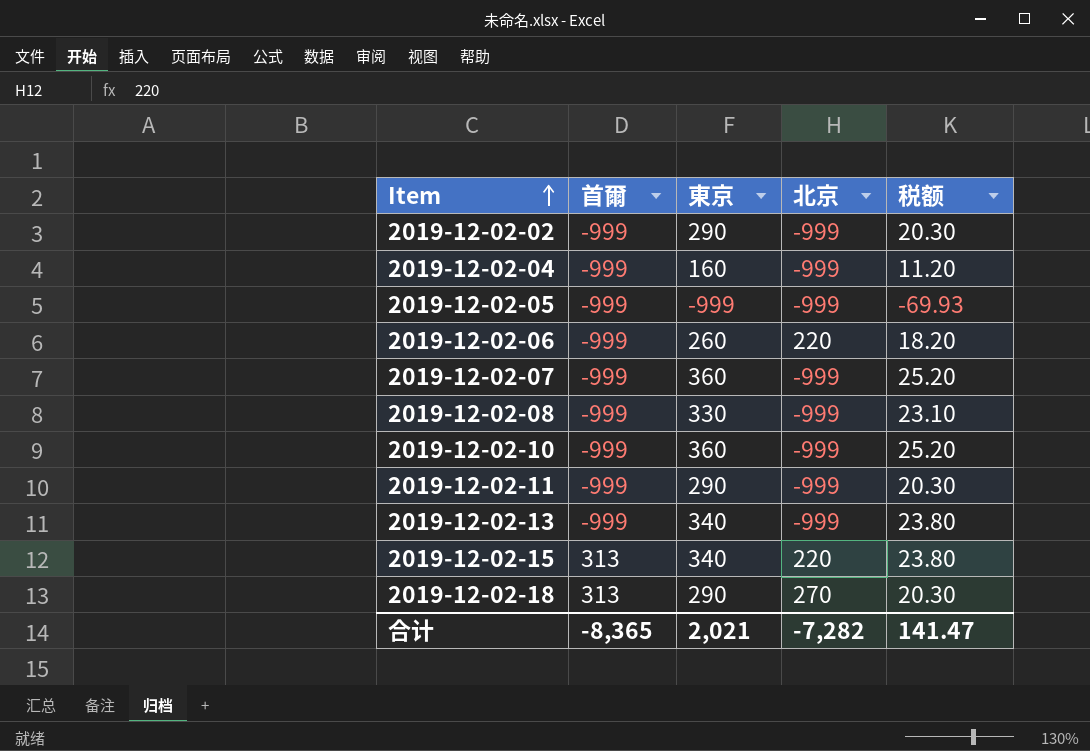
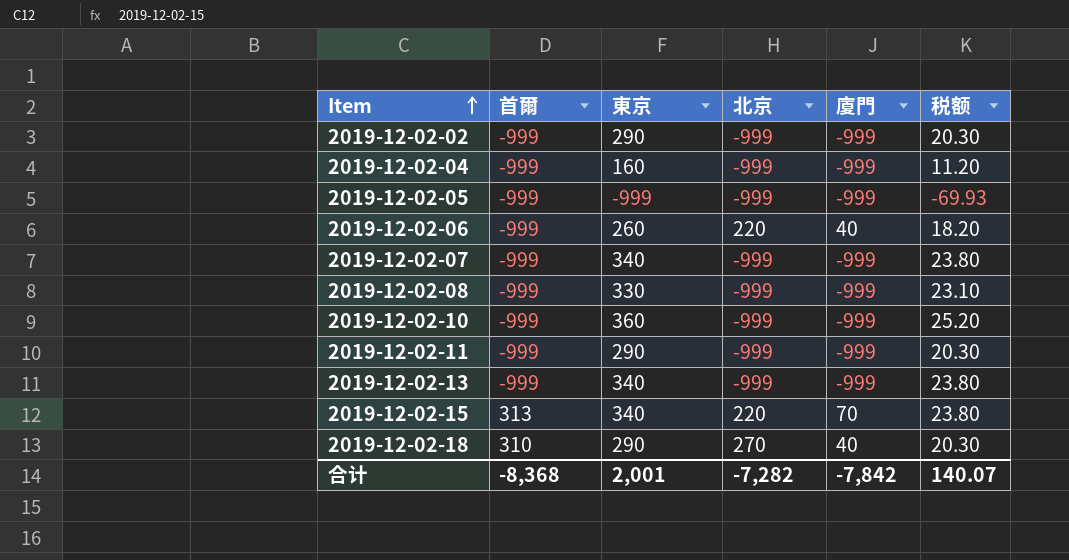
column 廈門 | position: none -> 5
2019-12-02-07 | 東京: 360 -> 340
2019-12-02-07 | 税额: 25.20 -> 23.80
2019-12-02-18 | 首爾: 313 -> 310
合计 | 首爾: -8,365 -> -8,368
合计 | 東京: 2,021 -> 2,001
合计 | 税额: 141.47 -> 140.07

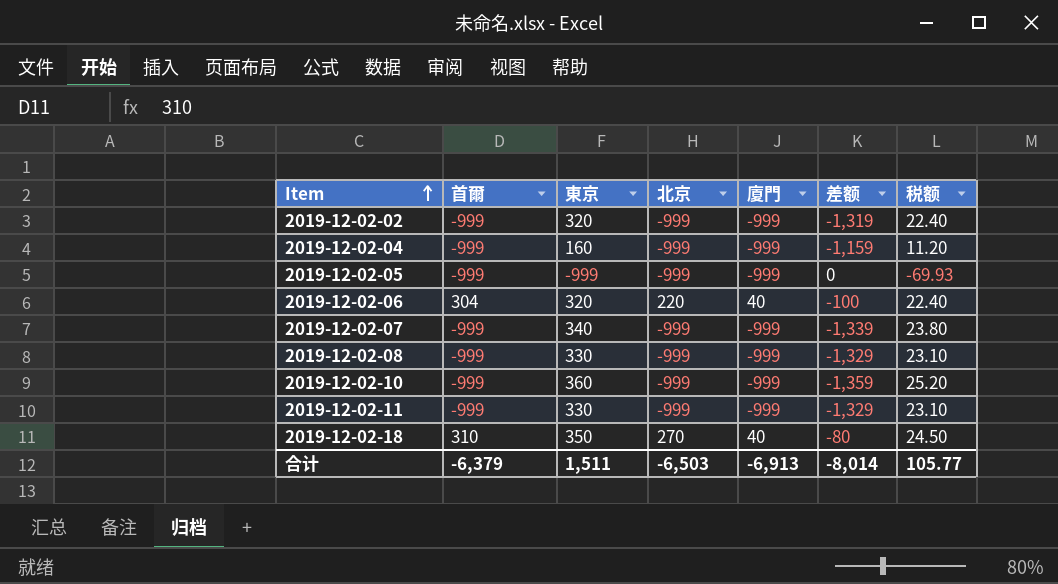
column 差额 | formula: none -> [北京] - [東京]
row 2019-12-02-13: -999 | 340 | -999 | -999 | 23.80 -> none
row 2019-12-02-15: 313 | 340 | 220 | 70 | 23.80 -> none
2019-12-02-02 | 東京: 290 -> 320
2019-12-02-02 | 税额: 20.30 -> 22.40
2019-12-02-06 | 首爾: -999 -> 304
2019-12-02-06 | 東京: 260 -> 320
2019-12-02-06 | 税额: 18.20 -> 22.40
2019-12-02-11 | 東京: 290 -> 330
2019-12-02-11 | 税额: 20.30 -> 23.10
2019-12-02-18 | 東京: 290 -> 350
2019-12-02-18 | 税额: 20.30 -> 24.50
合计 | 首爾: -8,368 -> -6,379
合计 | 東京: 2,001 -> 1,511
合计 | 北京: -7,282 -> -6,503
合计 | 廈門: -7,842 -> -6,913
合计 | 税额: 140.07 -> 105.77

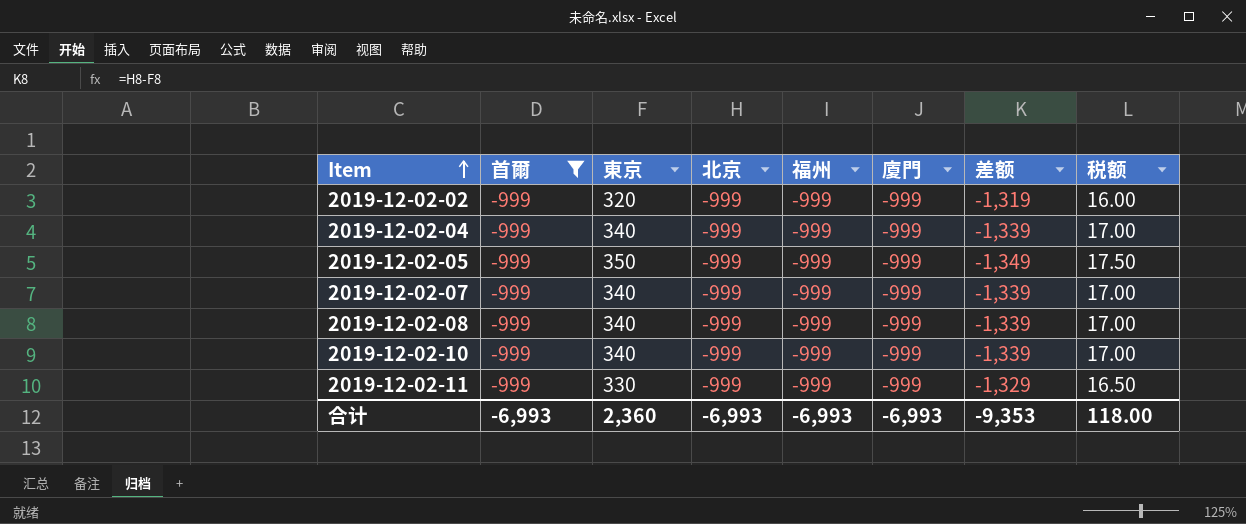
filter: none -> 首爾 = -999
column 福州 | position: none -> 5
column 税额 | formula: [東京] * 0.07 -> [東京] * 0.05
2019-12-02-04 | 東京: 160 -> 340
2019-12-02-04 | 差额: -1,159 -> -1,339
2019-12-02-05 | 東京: -999 -> 350
2019-12-02-05 | 差额: 0 -> -1,349
2019-12-02-08 | 東京: 330 -> 340
2019-12-02-08 | 差额: -1,329 -> -1,339
2019-12-02-10 | 東京: 360 -> 340
2019-12-02-10 | 差额: -1,359 -> -1,339
合计 | 首爾: -6,379 -> -6,993
合计 | 東京: 1,511 -> 2,360
合计 | 北京: -6,503 -> -6,993
合计 | 廈門: -6,913 -> -6,993
合计 | 差额: -8,014 -> -9,353
合计 | 税额: 105.77 -> 118.00

